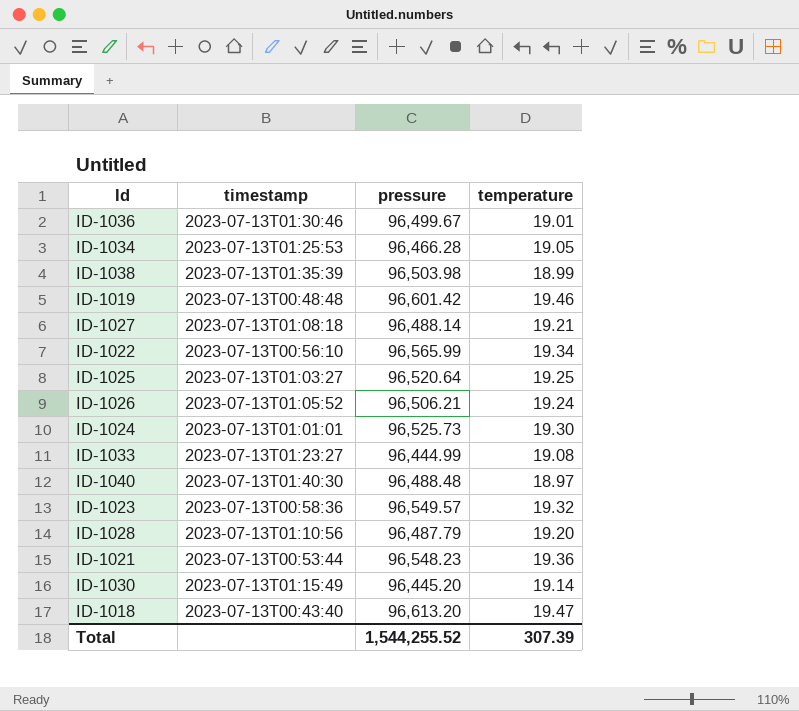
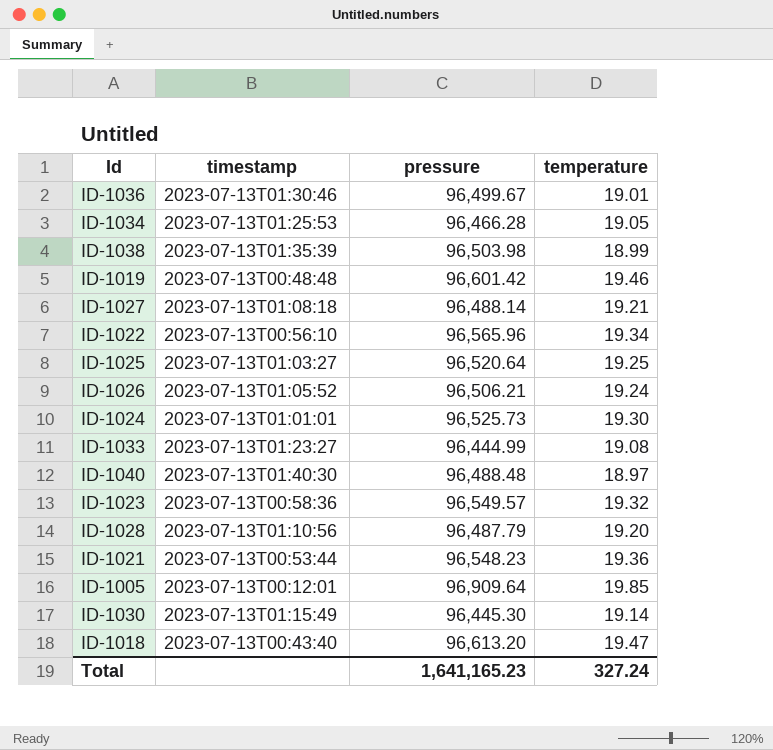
ID-1022 | pressure: 96,565.99 -> 96,565.96
row ID-1005: none -> 2023-07-13T00:12:01 | 96,909.64 | 19.85
ID-1030 | pressure: 96,445.20 -> 96,445.30
Total | pressure: 1,544,255.52 -> 1,641,165.23
Total | temperature: 307.39 -> 327.24

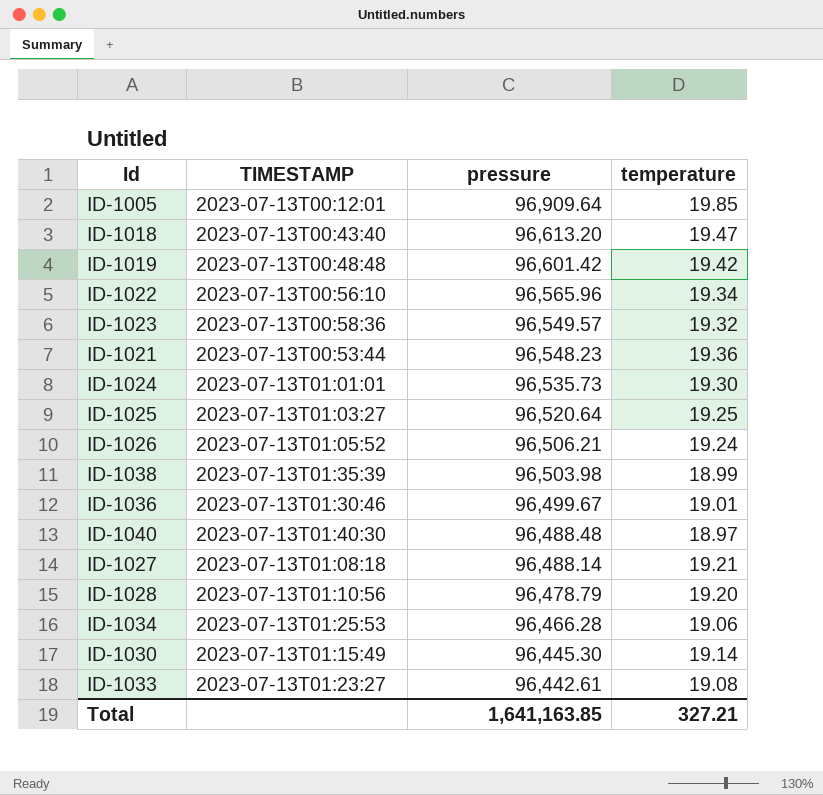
row order: none -> pressure descending
column name: timestamp -> TIMESTAMP
ID-1019 | temperature: 19.46 -> 19.42
ID-1024 | pressure: 96,525.73 -> 96,535.73
ID-1028 | pressure: 96,487.79 -> 96,478.79
ID-1034 | temperature: 19.05 -> 19.06
ID-1033 | pressure: 96,444.99 -> 96,442.61
Total | pressure: 1,641,165.23 -> 1,641,163.85
Total | temperature: 327.24 -> 327.21

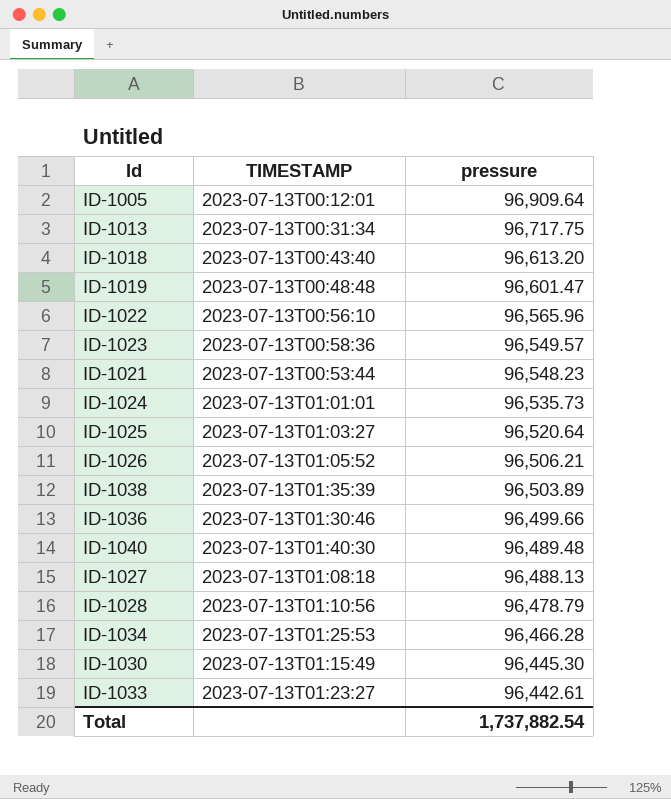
column temperature | position: 4 -> none
row ID-1013: none -> 2023-07-13T00:31:34 | 96,717.75
ID-1019 | pressure: 96,601.42 -> 96,601.47
ID-1038 | pressure: 96,503.98 -> 96,503.89
ID-1036 | pressure: 96,499.67 -> 96,499.66
ID-1040 | pressure: 96,488.48 -> 96,489.48
ID-1027 | pressure: 96,488.14 -> 96,488.13
Total | pressure: 1,641,163.85 -> 1,737,882.54

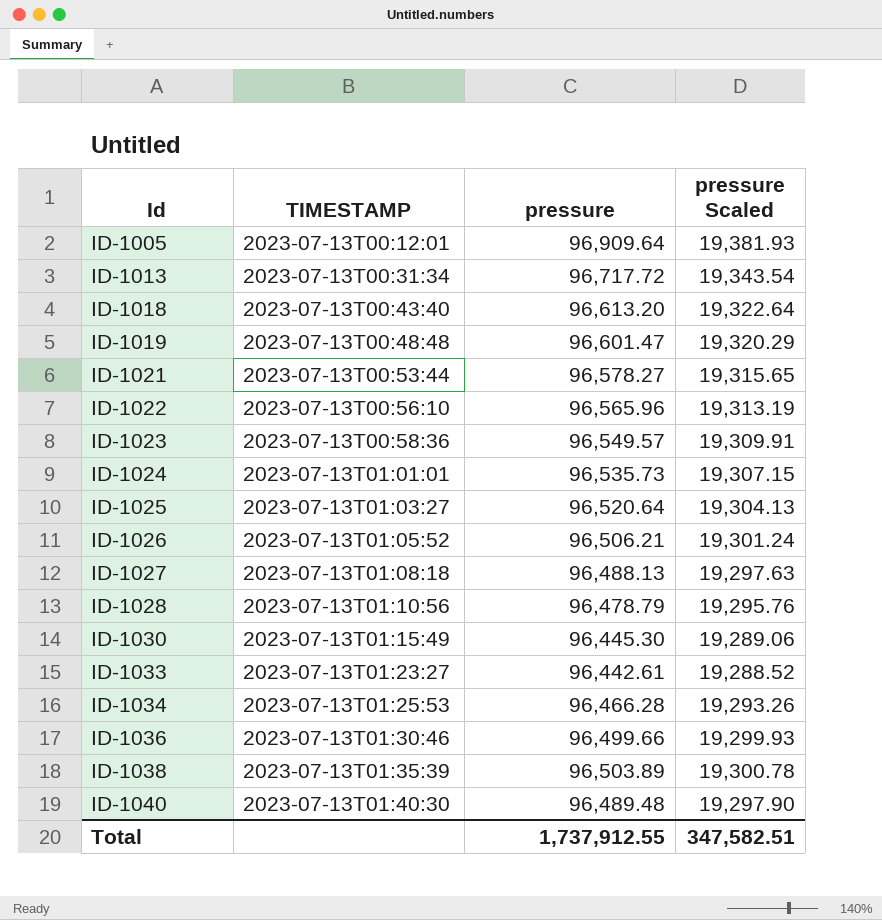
row order: pressure descending -> Id ascending
column pressure Scaled | formula: none -> [pressure] * 0.2
ID-1013 | pressure: 96,717.75 -> 96,717.72
ID-1021 | pressure: 96,548.23 -> 96,578.27
Total | pressure: 1,737,882.54 -> 1,737,912.55

